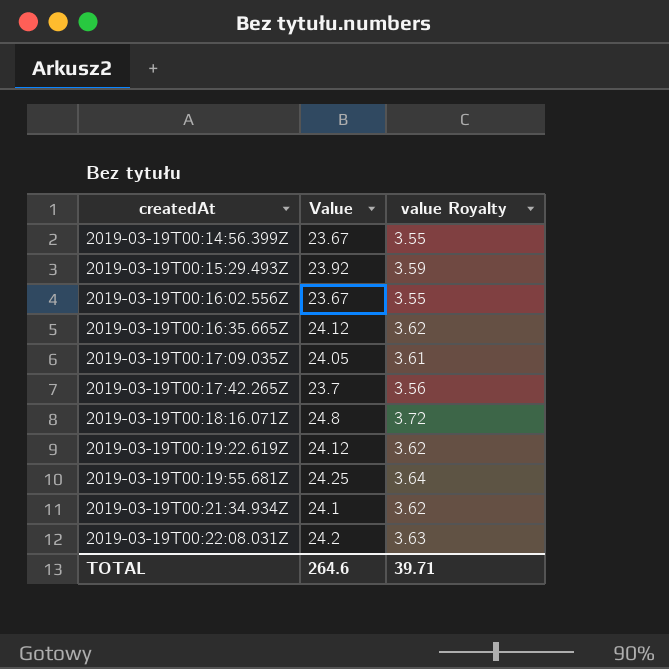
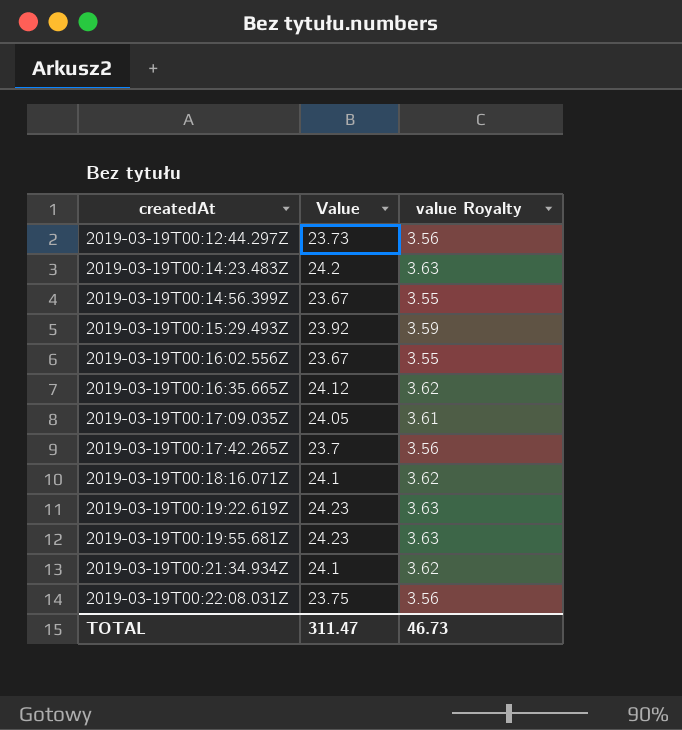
row 2019-03-19T00:12:44.297Z: none -> 23.73 | 3.56
row 2019-03-19T00:14:23.483Z: none -> 24.2 | 3.63
2019-03-19T00:18:16.071Z | Value: 24.8 -> 24.1
2019-03-19T00:18:16.071Z | value Royalty: 3.72 -> 3.62
2019-03-19T00:19:22.619Z | Value: 24.12 -> 24.23
2019-03-19T00:19:22.619Z | value Royalty: 3.62 -> 3.63
2019-03-19T00:19:55.681Z | Value: 24.25 -> 24.23
2019-03-19T00:19:55.681Z | value Royalty: 3.64 -> 3.63
2019-03-19T00:22:08.031Z | Value: 24.2 -> 23.75
2019-03-19T00:22:08.031Z | value Royalty: 3.63 -> 3.56
TOTAL | Value: 264.6 -> 311.47
TOTAL | value Royalty: 39.71 -> 46.73

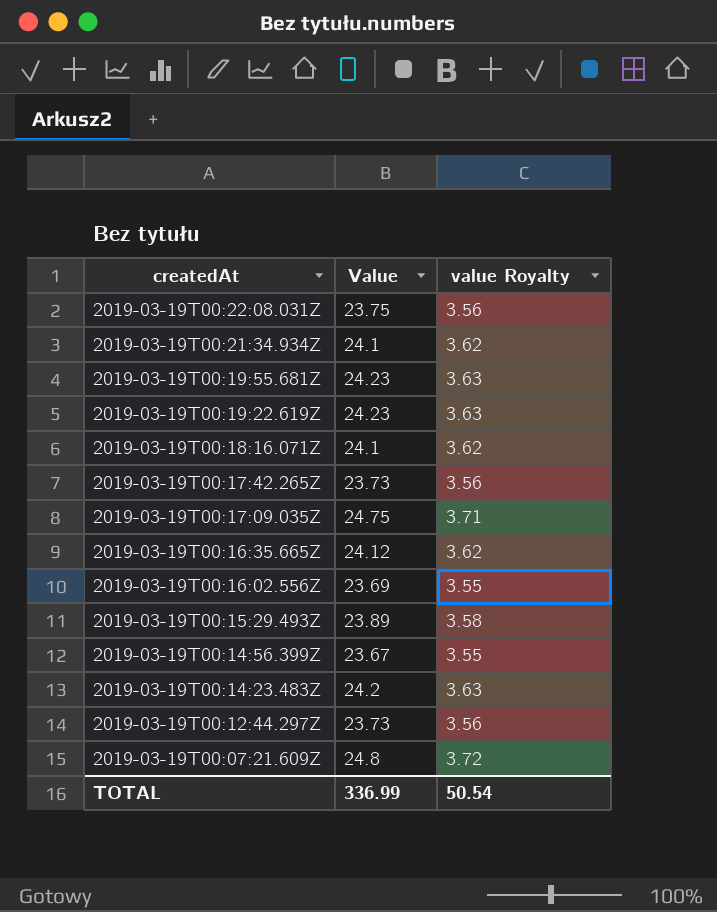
row order: createdAt ascending -> createdAt descending
2019-03-19T00:17:42.265Z | Value: 23.7 -> 23.73
2019-03-19T00:17:09.035Z | Value: 24.05 -> 24.75
2019-03-19T00:17:09.035Z | value Royalty: 3.61 -> 3.71
2019-03-19T00:16:02.556Z | Value: 23.67 -> 23.69
2019-03-19T00:15:29.493Z | Value: 23.92 -> 23.89
2019-03-19T00:15:29.493Z | value Royalty: 3.59 -> 3.58
row 2019-03-19T00:07:21.609Z: none -> 24.8 | 3.72
TOTAL | Value: 311.47 -> 336.99
TOTAL | value Royalty: 46.73 -> 50.54

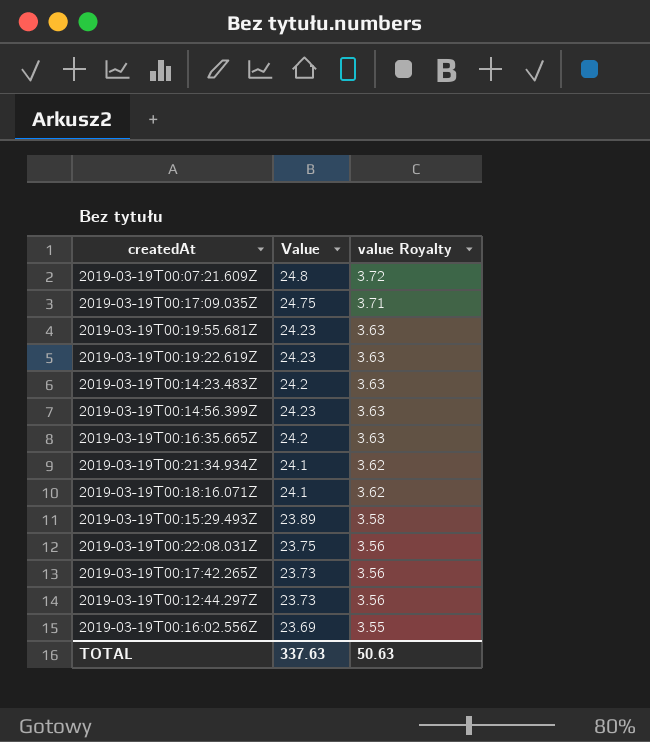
row order: createdAt descending -> value Royalty descending
2019-03-19T00:14:56.399Z | Value: 23.67 -> 24.23
2019-03-19T00:14:56.399Z | value Royalty: 3.55 -> 3.63
2019-03-19T00:16:35.665Z | Value: 24.12 -> 24.2
2019-03-19T00:16:35.665Z | value Royalty: 3.62 -> 3.63
TOTAL | Value: 336.99 -> 337.63
TOTAL | value Royalty: 50.54 -> 50.63

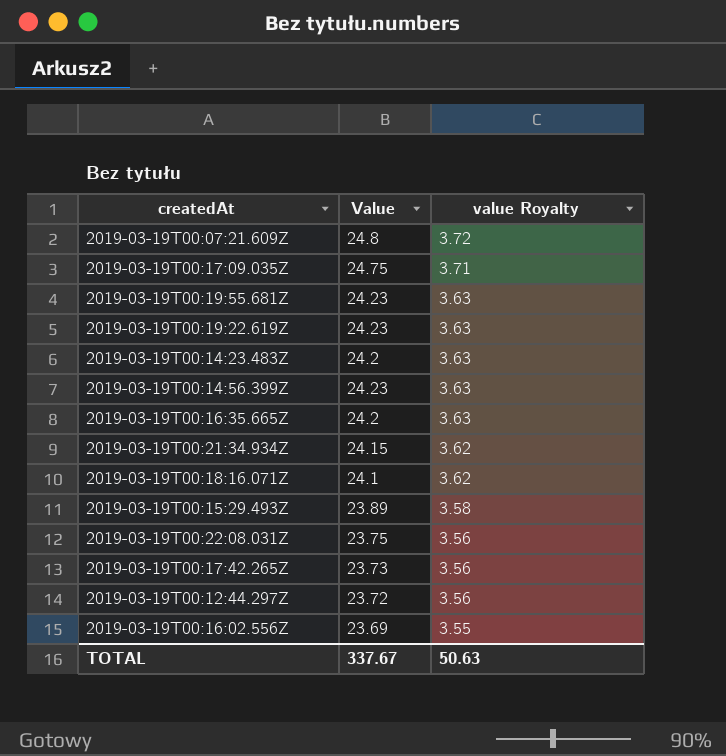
2019-03-19T00:21:34.934Z | Value: 24.1 -> 24.15
2019-03-19T00:12:44.297Z | Value: 23.73 -> 23.72
TOTAL | Value: 337.63 -> 337.67

